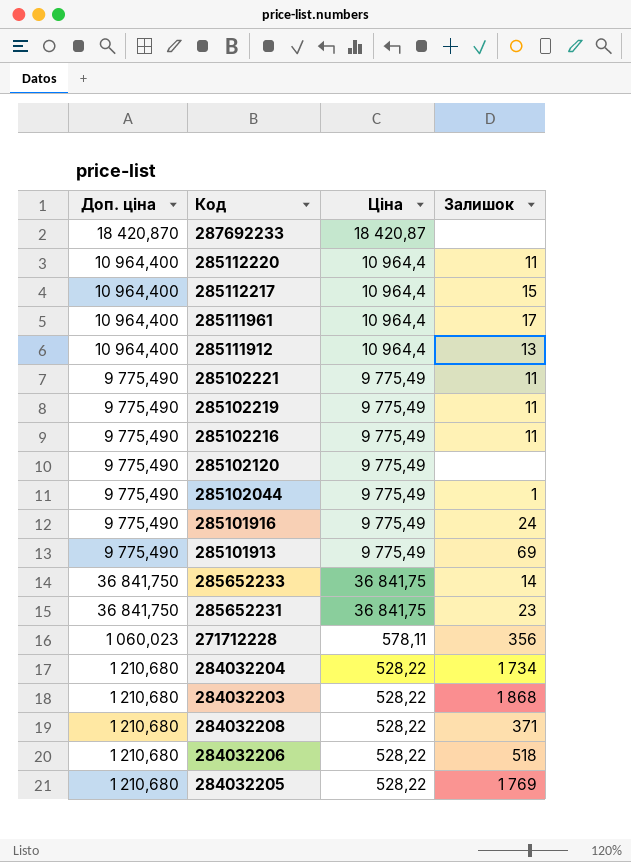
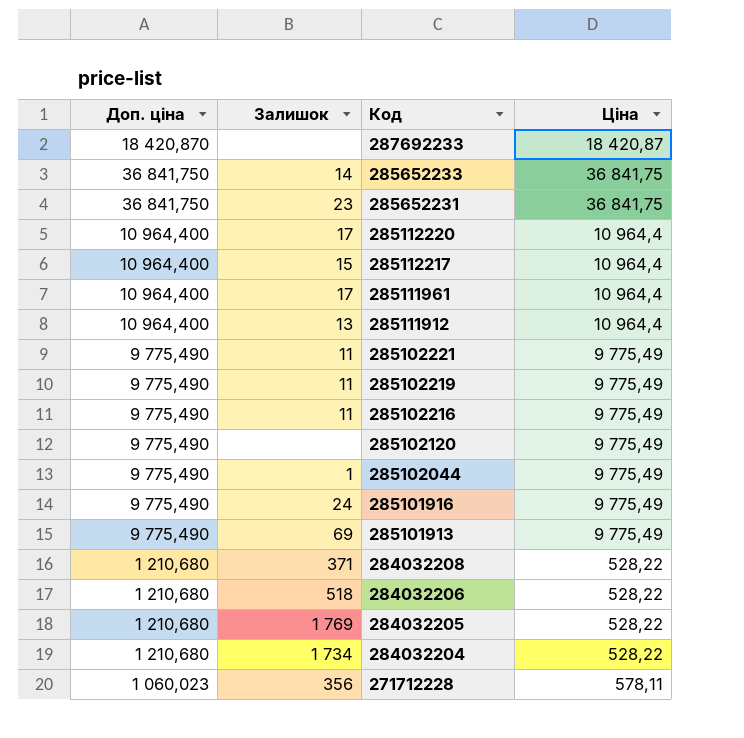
row order: none -> Код descending
column Залишок | position: 4 -> 2
row 284032203: 1 210,680 | 528,22 | 1 868 -> none
285112220 | Залишок: 11 -> 17

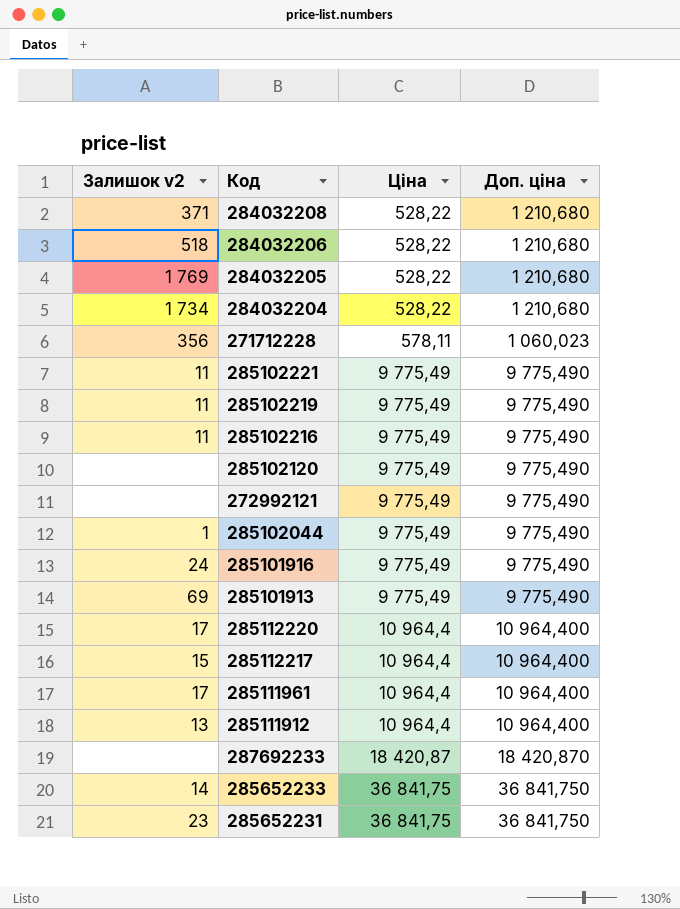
row order: Код descending -> Ціна ascending
column name: Залишок -> Залишок v2
column Доп. ціна | position: 1 -> 4
row 272992121: none -> none | 9 775,49 | 9 775,490

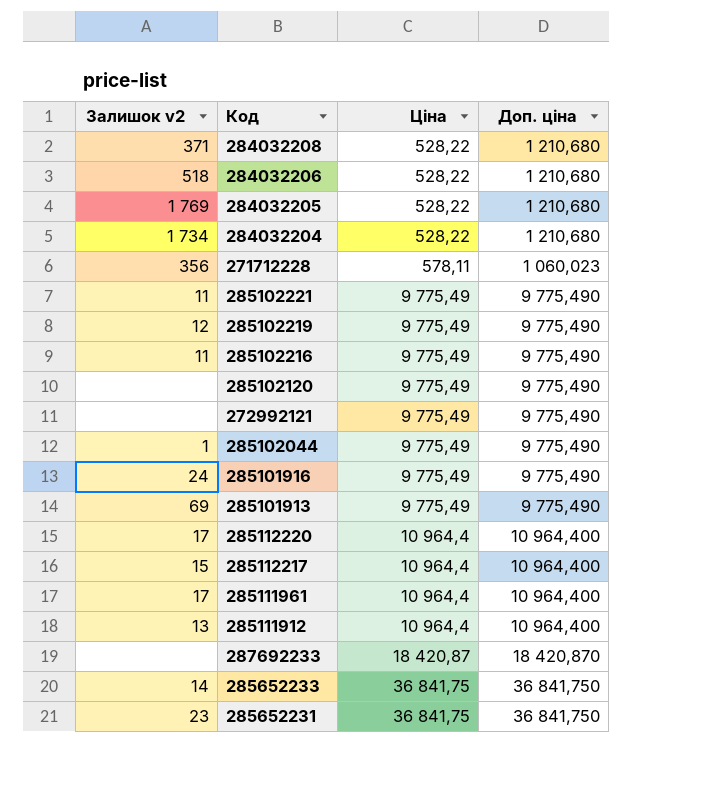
285102219 | Залишок v2: 11 -> 12

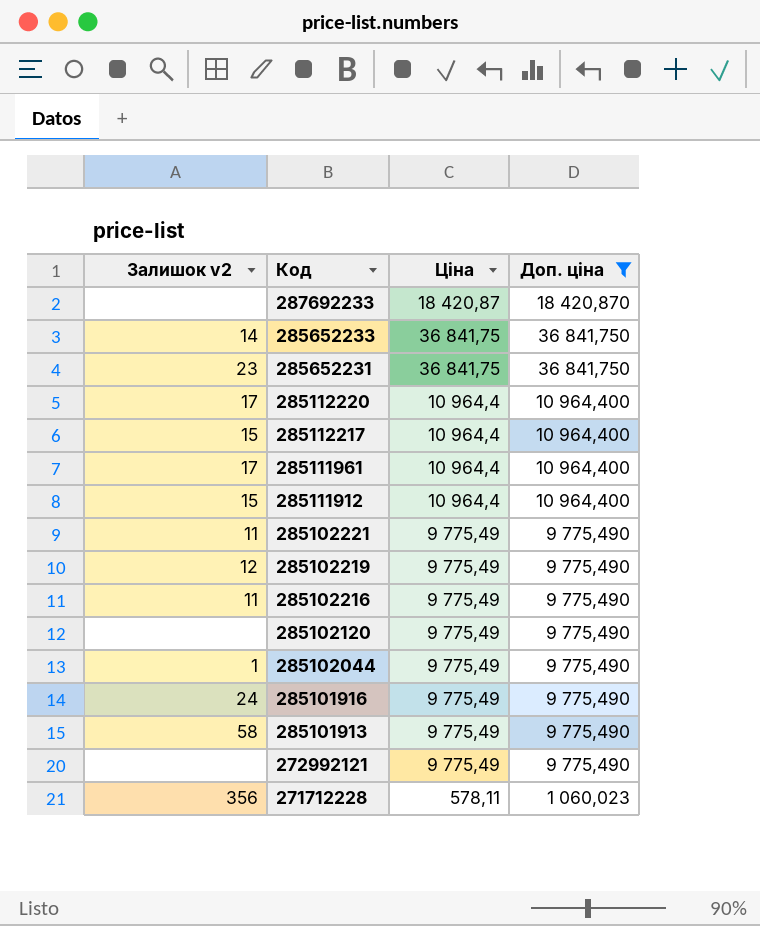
filter: none -> Доп. ціна != 1 210,680
row order: Ціна ascending -> Код descending
285111912 | Залишок v2: 13 -> 15
285101913 | Залишок v2: 69 -> 58

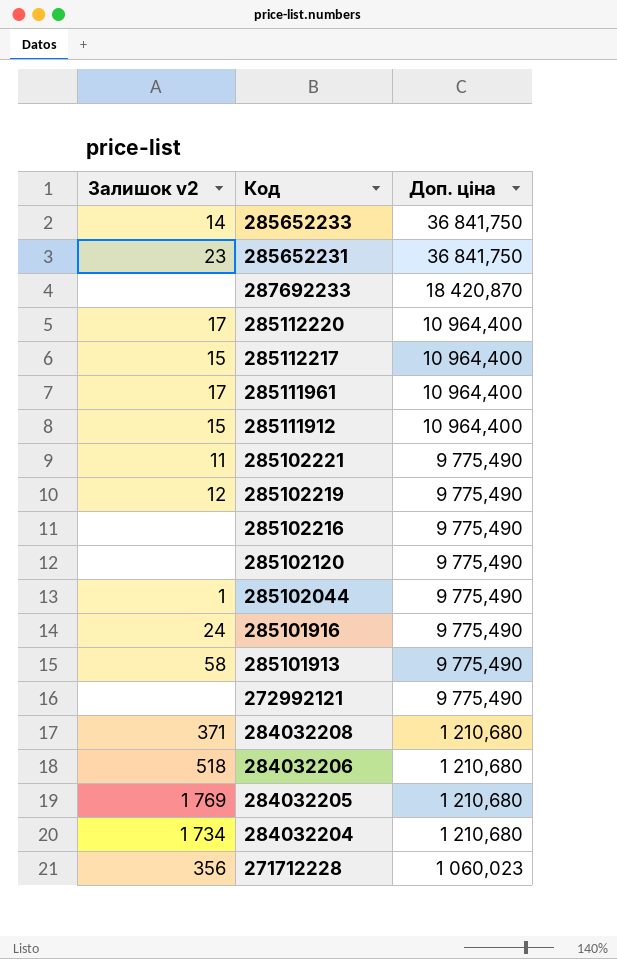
filter: Доп. ціна != 1 210,680 -> none
row order: Код descending -> Доп. ціна descending
column Ціна | position: 3 -> none
285102216 | Залишок v2: 11 -> none

